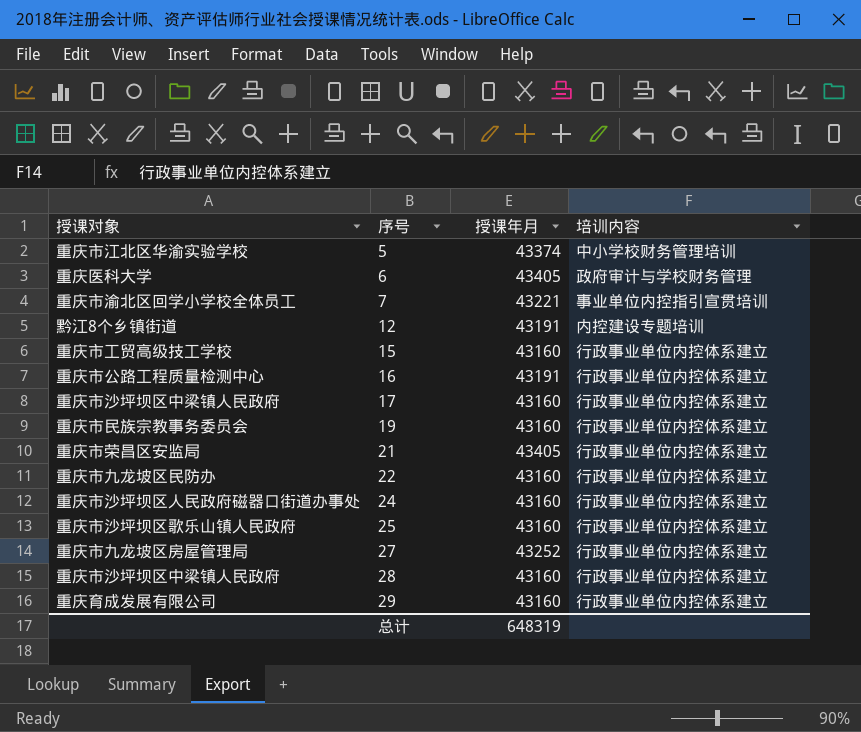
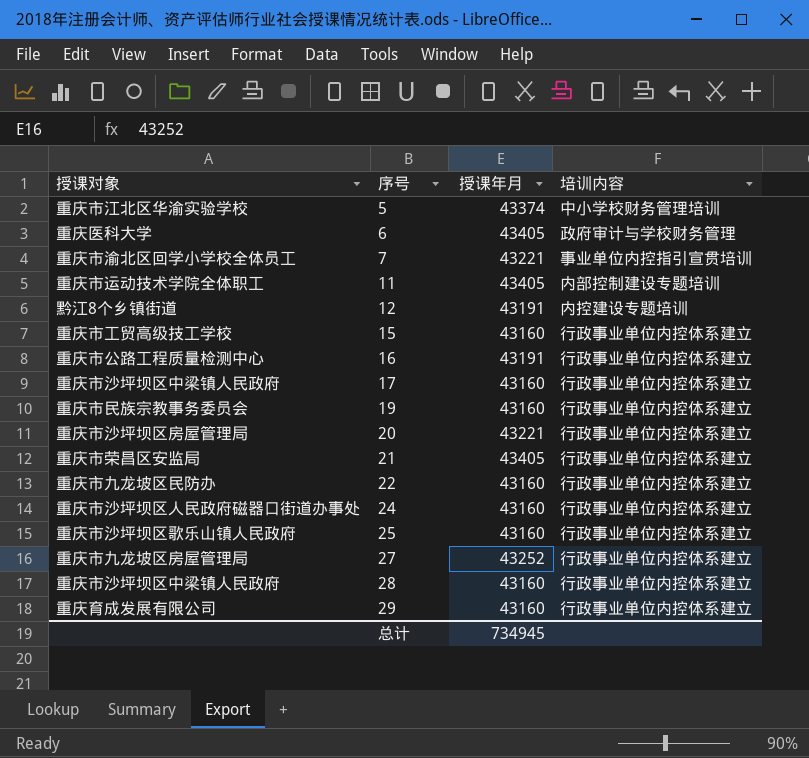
row 11: none -> 重庆市运动技术学院全体职工 | 43405 | 内部控制建设专题培训
row 20: none -> 重庆市沙坪坝区房屋管理局 | 43221 | 行政事业单位内控体系建立
总计 | 授课年月: 648319 -> 734945

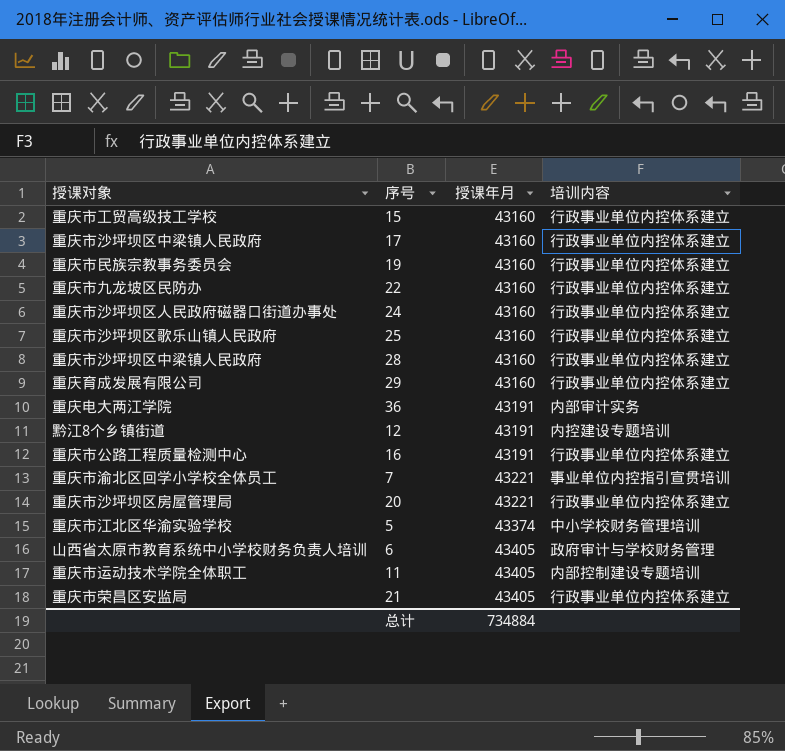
row order: 序号 ascending -> 授课年月 ascending
row 27: 重庆市九龙坡区房屋管理局 | 43252 | 行政事业单位内控体系建立 -> none
row 36: none -> 重庆电大两江学院 | 43191 | 内部审计实务
6 | 授课对象: 重庆医科大学 -> 山西省太原市教育系统中小学校财务负责人培训
总计 | 授课年月: 734945 -> 734884

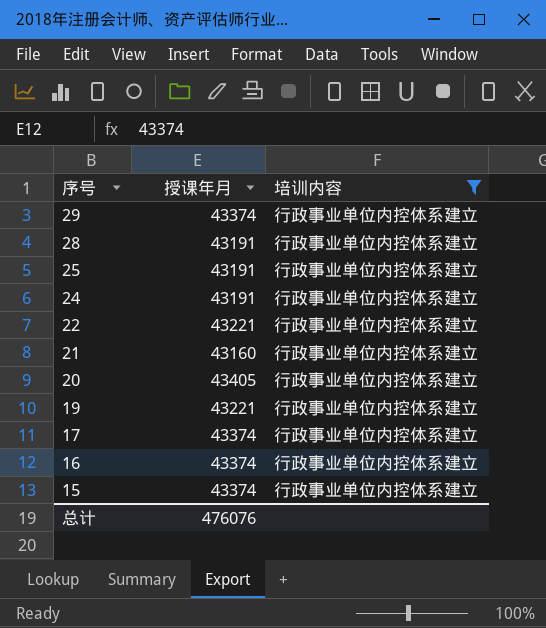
filter: none -> 培训内容 = 行政事业单位内控体系建立
row order: 授课年月 ascending -> 序号 descending
column 授课对象 | position: 1 -> none
29 | 授课年月: 43160 -> 43374
28 | 授课年月: 43160 -> 43191
25 | 授课年月: 43160 -> 43191
24 | 授课年月: 43160 -> 43191
22 | 授课年月: 43160 -> 43221
21 | 授课年月: 43405 -> 43160
20 | 授课年月: 43221 -> 43405
19 | 授课年月: 43160 -> 43221
17 | 授课年月: 43160 -> 43374
16 | 授课年月: 43191 -> 43374
15 | 授课年月: 43160 -> 43374
总计 | 授课年月: 734884 -> 476076

